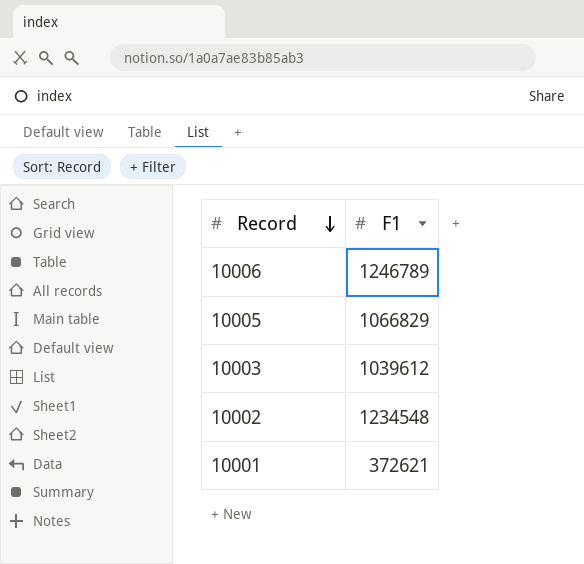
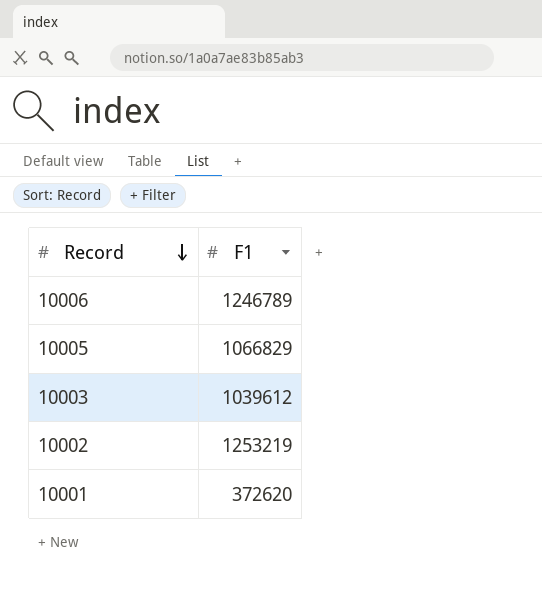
10002 | F1: 1234548 -> 1253219
10001 | F1: 372621 -> 372620

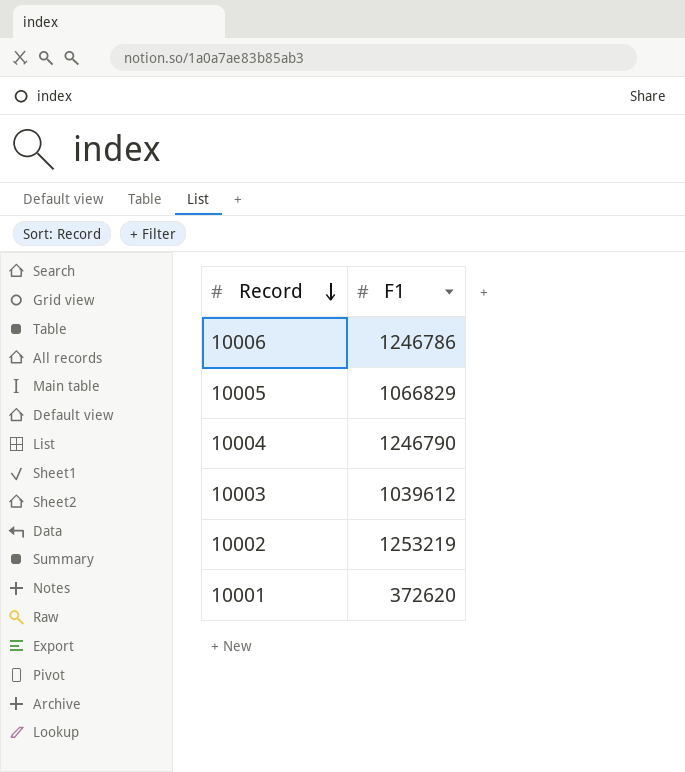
10006 | F1: 1246789 -> 1246786
row 10004: none -> 1246790

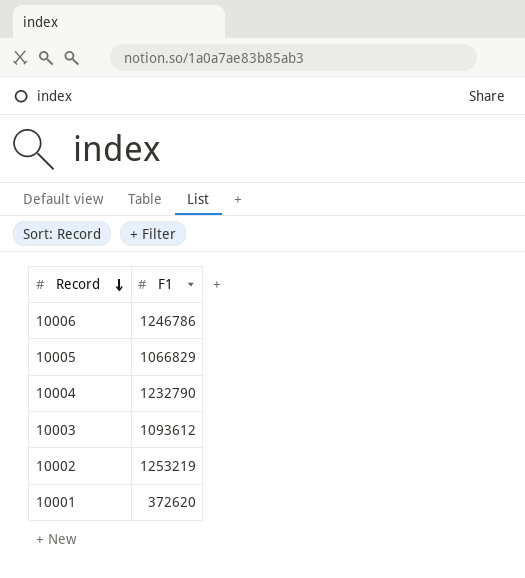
10004 | F1: 1246790 -> 1232790
10003 | F1: 1039612 -> 1093612

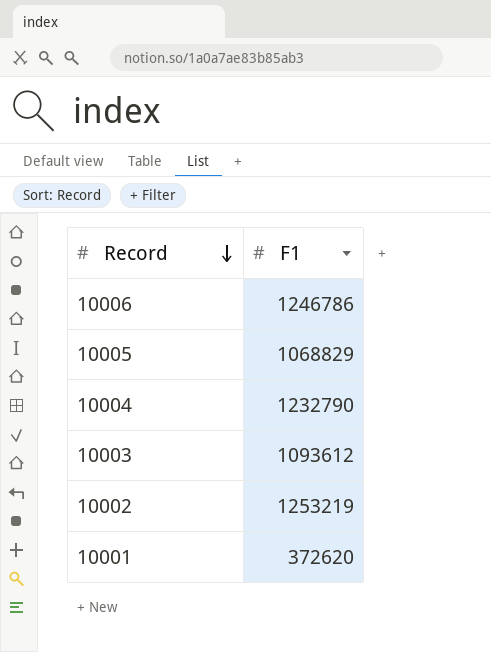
10005 | F1: 1066829 -> 1068829

